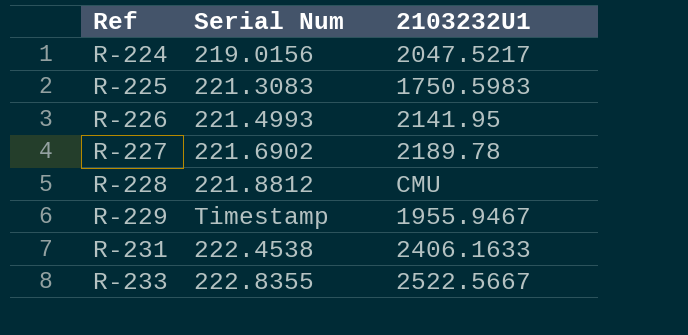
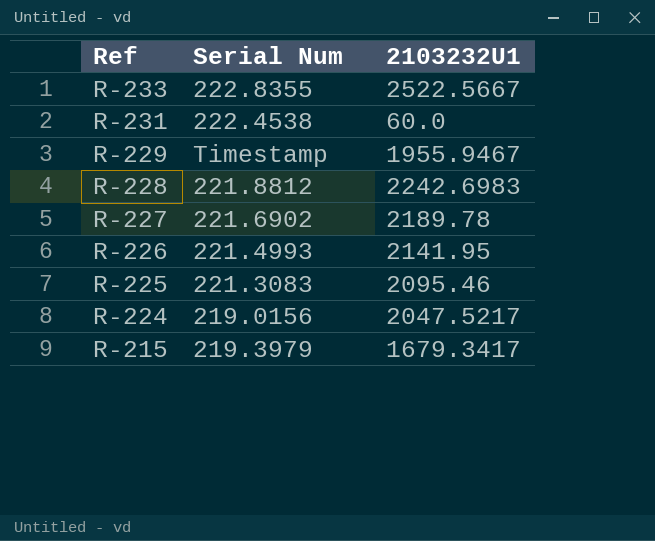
row order: Ref ascending -> Ref descending
R-231 | 2103232U1: 2406.1633 -> 60.0
R-228 | 2103232U1: CMU -> 2242.6983
R-225 | 2103232U1: 1750.5983 -> 2095.46
row R-215: none -> 219.3979 | 1679.3417

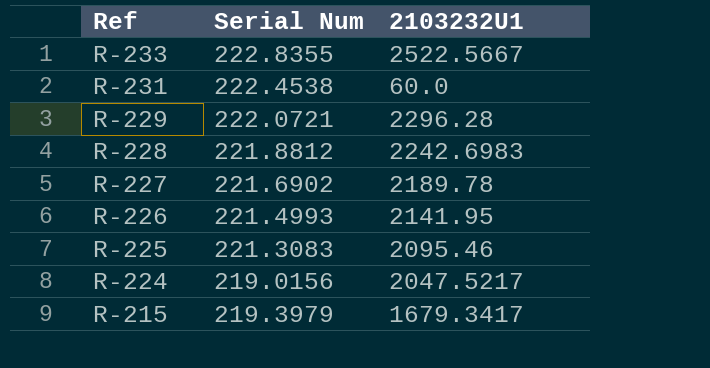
R-229 | Serial Num: Timestamp -> 222.0721
R-229 | 2103232U1: 1955.9467 -> 2296.28

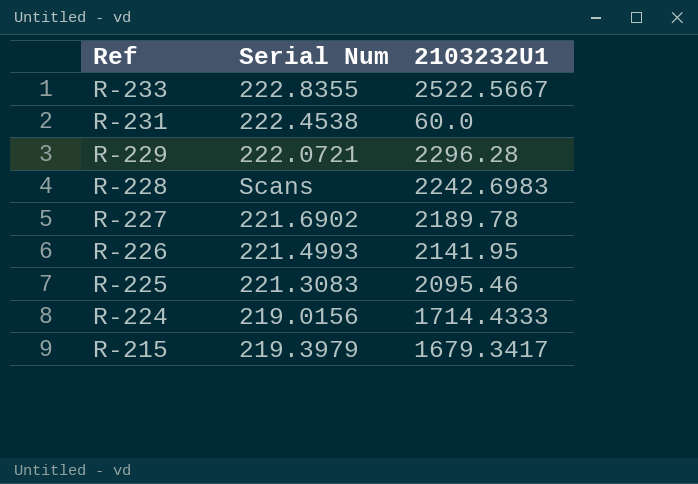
R-228 | Serial Num: 221.8812 -> Scans
R-224 | 2103232U1: 2047.5217 -> 1714.4333

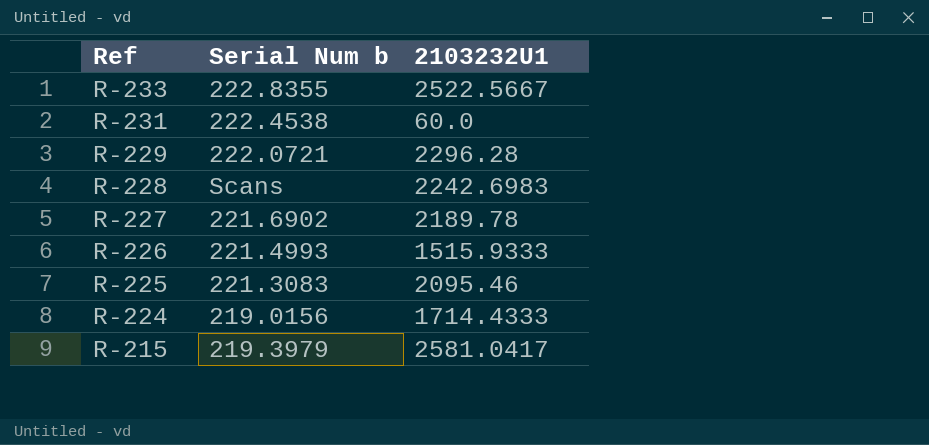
column name: Serial Num -> Serial Num b
R-226 | 2103232U1: 2141.95 -> 1515.9333
R-215 | 2103232U1: 1679.3417 -> 2581.0417

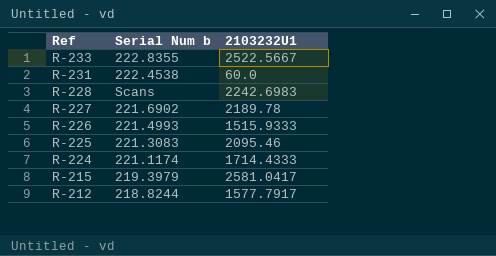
row R-229: 222.0721 | 2296.28 -> none
R-224 | Serial Num b: 219.0156 -> 221.1174
row R-212: none -> 218.8244 | 1577.7917

